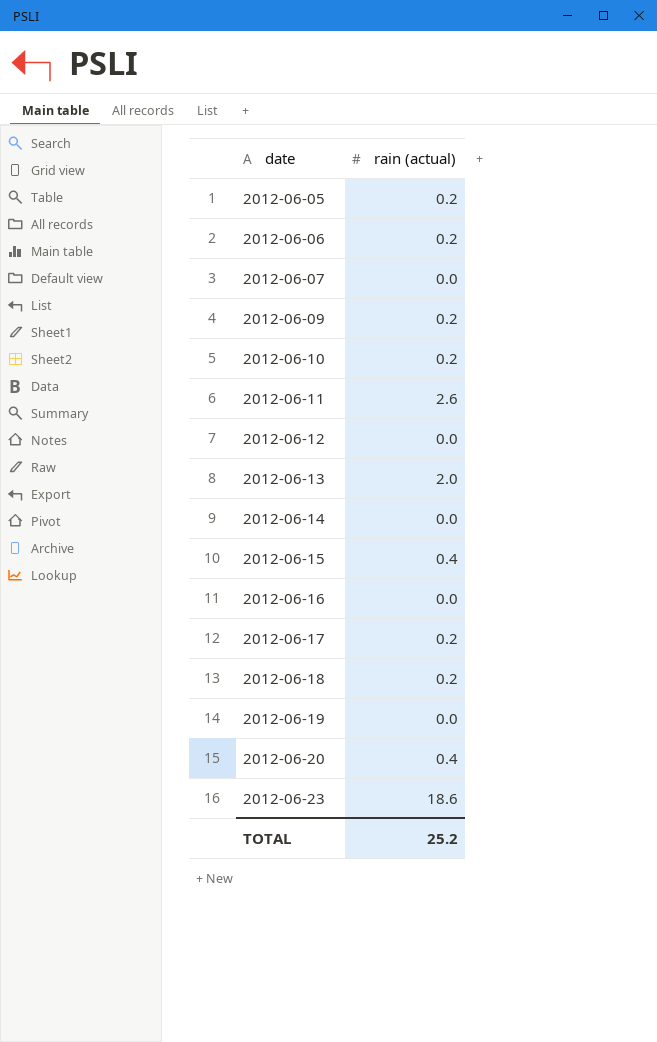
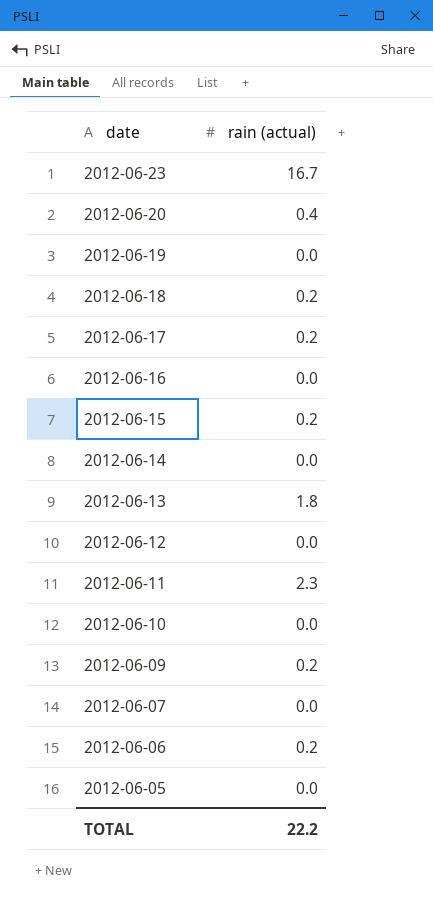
row order: date ascending -> date descending
2012-06-23 | rain (actual): 18.6 -> 16.7
2012-06-15 | rain (actual): 0.4 -> 0.2
2012-06-13 | rain (actual): 2.0 -> 1.8
2012-06-11 | rain (actual): 2.6 -> 2.3
2012-06-10 | rain (actual): 0.2 -> 0.0
2012-06-05 | rain (actual): 0.2 -> 0.0
TOTAL | rain (actual): 25.2 -> 22.2

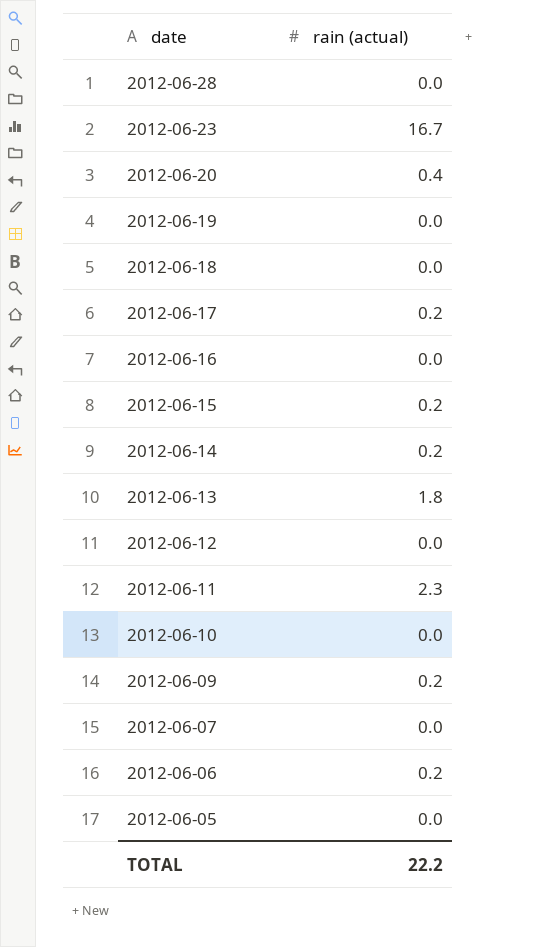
row 2012-06-28: none -> 0.0
2012-06-18 | rain (actual): 0.2 -> 0.0
2012-06-14 | rain (actual): 0.0 -> 0.2

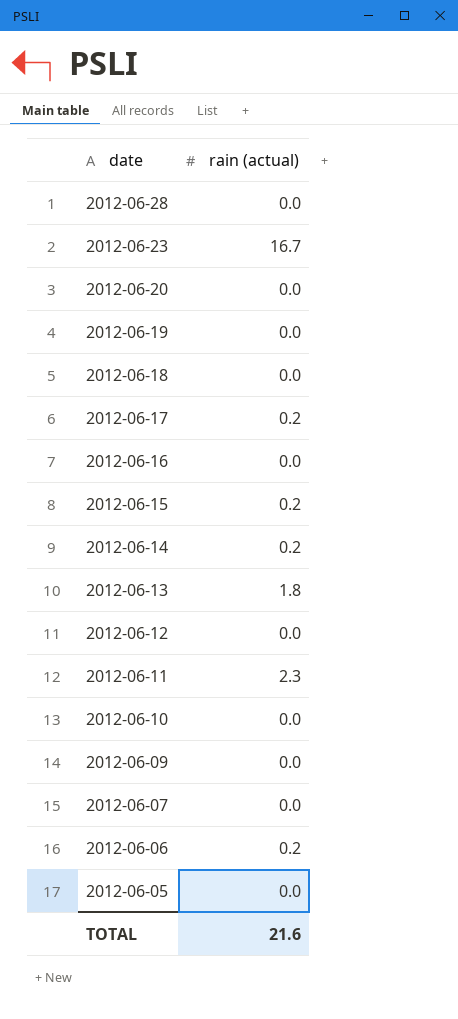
2012-06-20 | rain (actual): 0.4 -> 0.0
2012-06-09 | rain (actual): 0.2 -> 0.0
TOTAL | rain (actual): 22.2 -> 21.6

